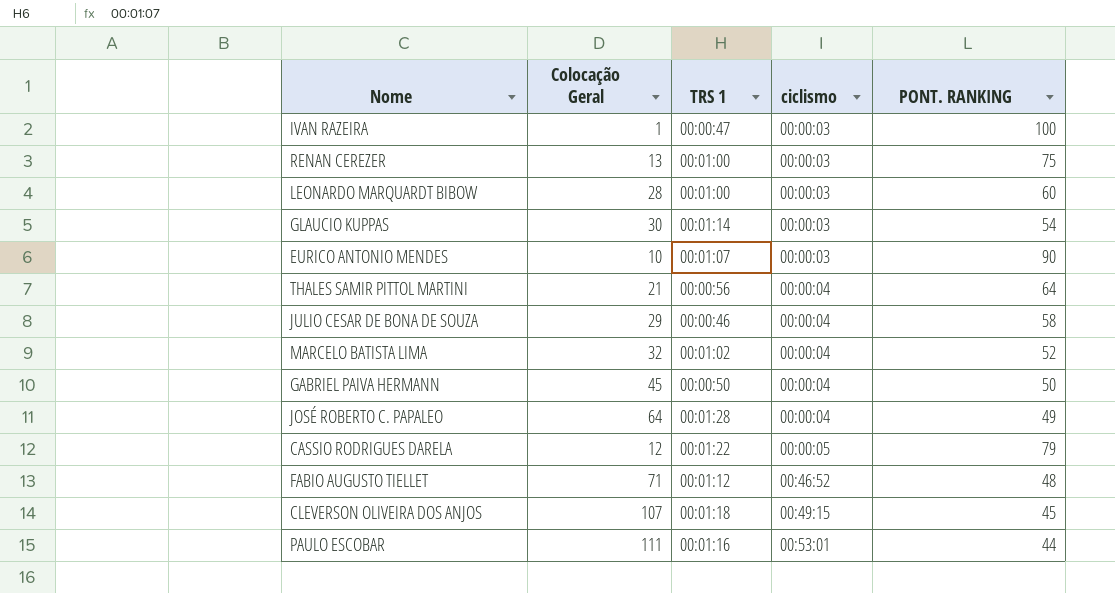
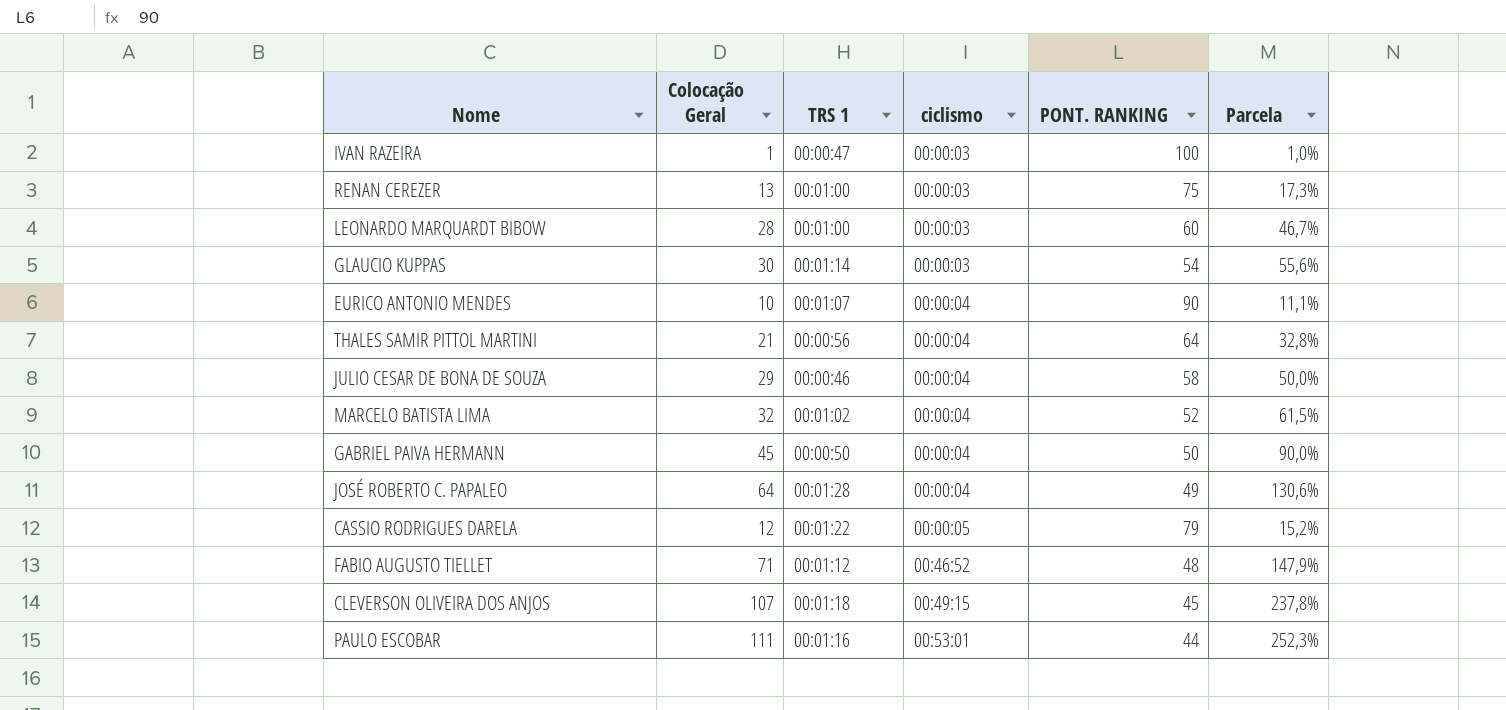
column Parcela | formula: none -> [Colocação Geral] / [PONT. RANKING]
EURICO ANTONIO MENDES | ciclismo: 00:00:03 -> 00:00:04

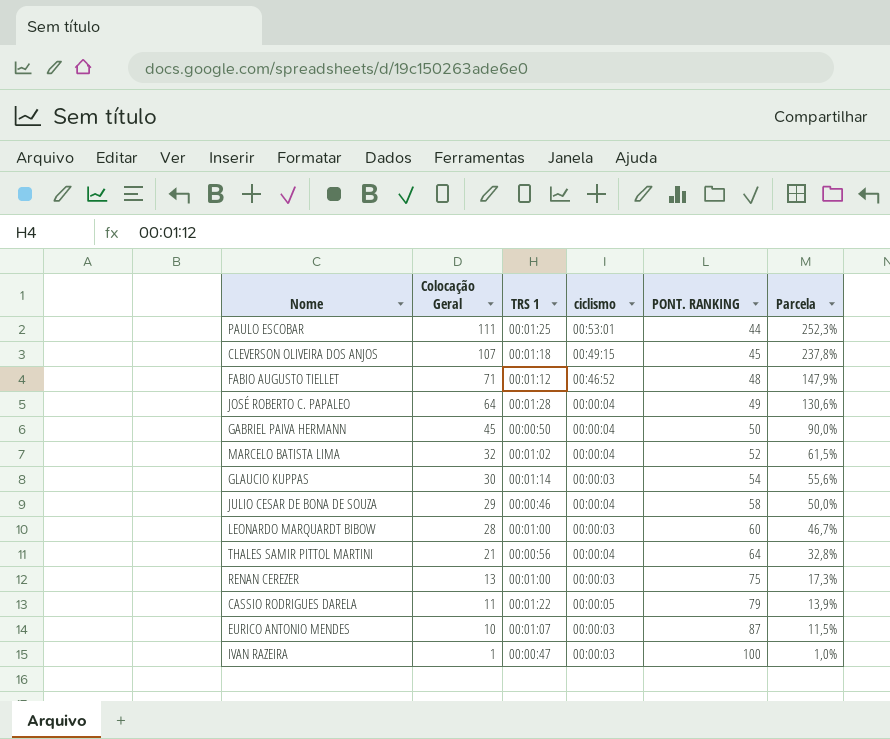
row order: ciclismo ascending -> Colocação Geral descending
PAULO ESCOBAR | TRS 1: 00:01:16 -> 00:01:25
CASSIO RODRIGUES DARELA | Colocação Geral: 12 -> 11
CASSIO RODRIGUES DARELA | Parcela: 15,2% -> 13,9%
EURICO ANTONIO MENDES | ciclismo: 00:00:04 -> 00:00:03
EURICO ANTONIO MENDES | PONT. RANKING: 90 -> 87
EURICO ANTONIO MENDES | Parcela: 11,1% -> 11,5%

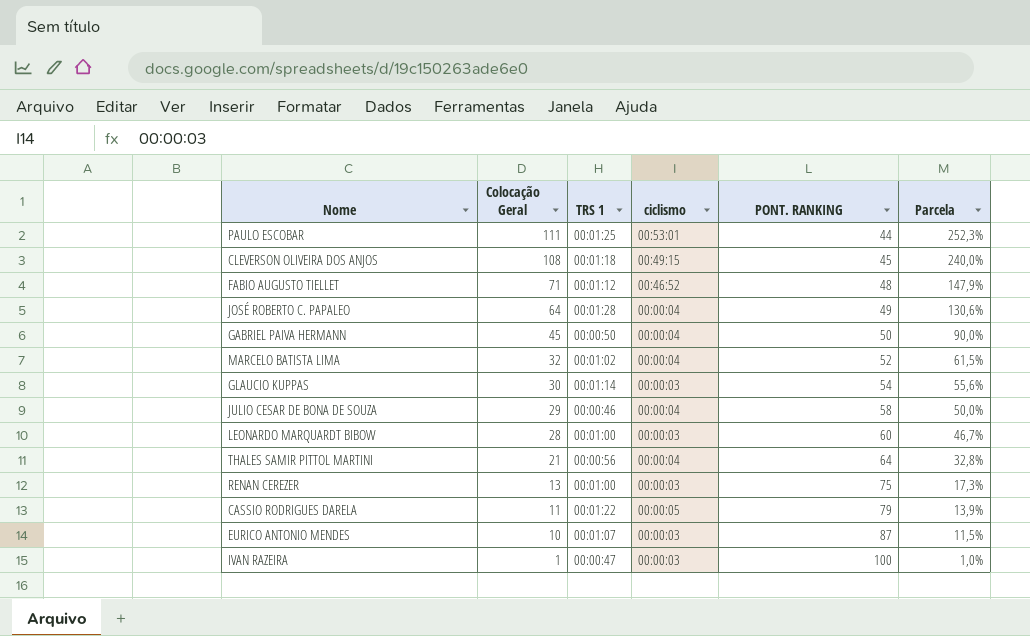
CLEVERSON OLIVEIRA DOS ANJOS | Colocação Geral: 107 -> 108
CLEVERSON OLIVEIRA DOS ANJOS | Parcela: 237,8% -> 240,0%

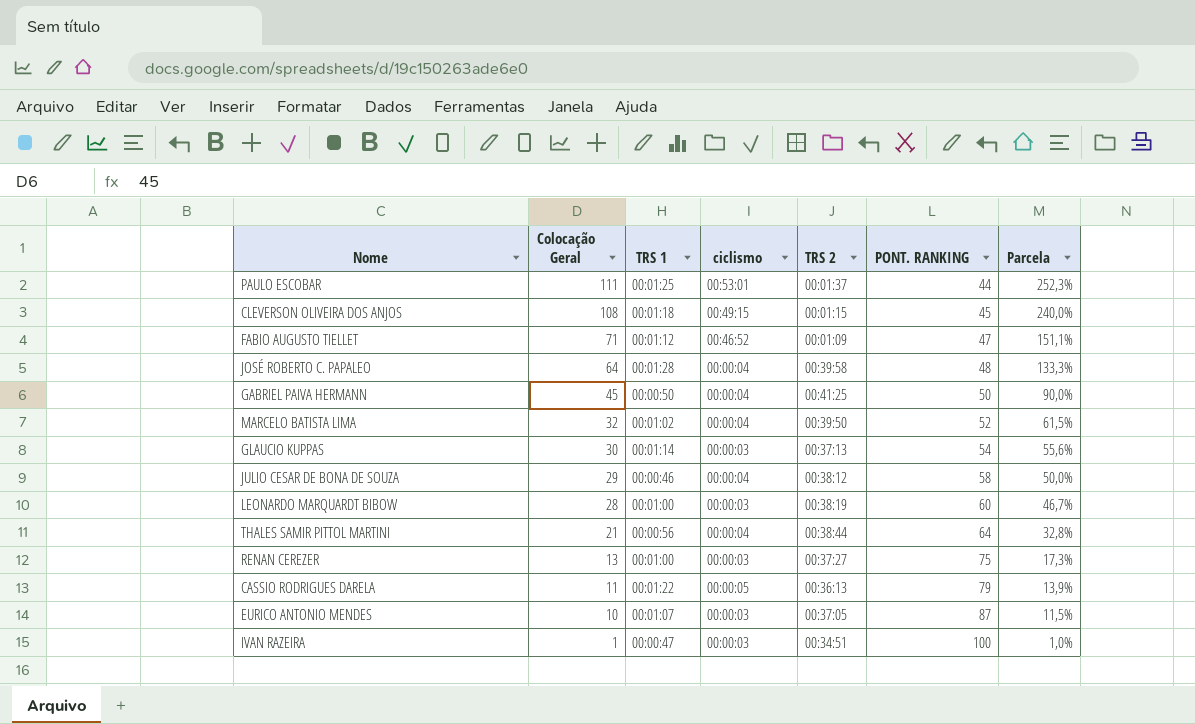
column TRS 2 | position: none -> 5
FABIO AUGUSTO TIELLET | PONT. RANKING: 48 -> 47
FABIO AUGUSTO TIELLET | Parcela: 147,9% -> 151,1%
JOSÉ ROBERTO C. PAPALEO | PONT. RANKING: 49 -> 48
JOSÉ ROBERTO C. PAPALEO | Parcela: 130,6% -> 133,3%

